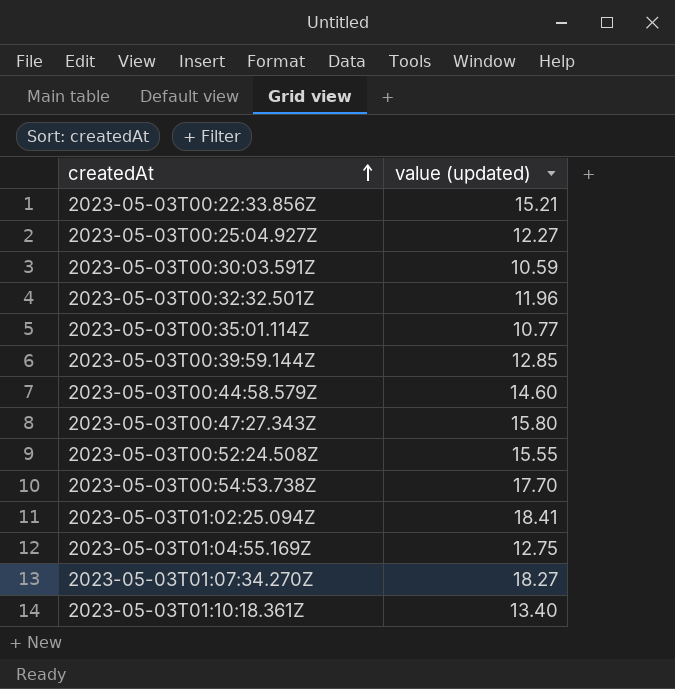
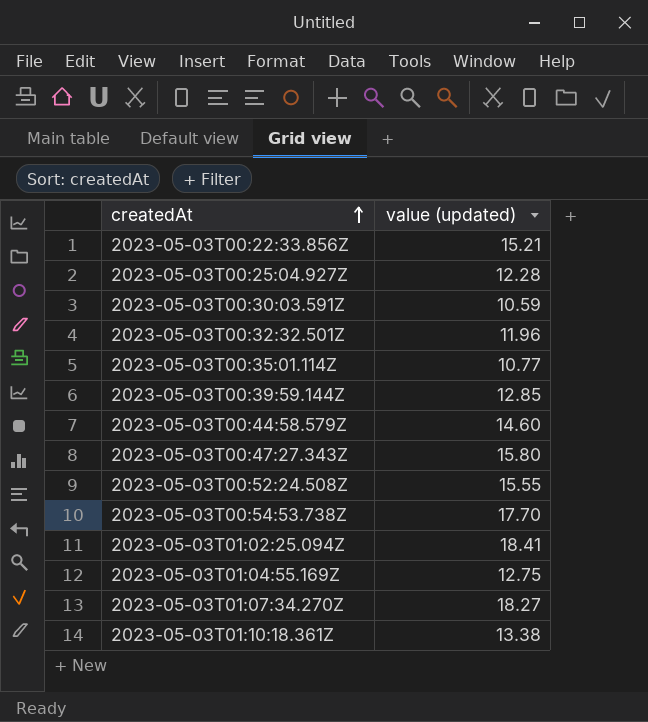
2023-05-03T00:25:04.927Z | value (updated): 12.27 -> 12.28
2023-05-03T01:10:18.361Z | value (updated): 13.40 -> 13.38

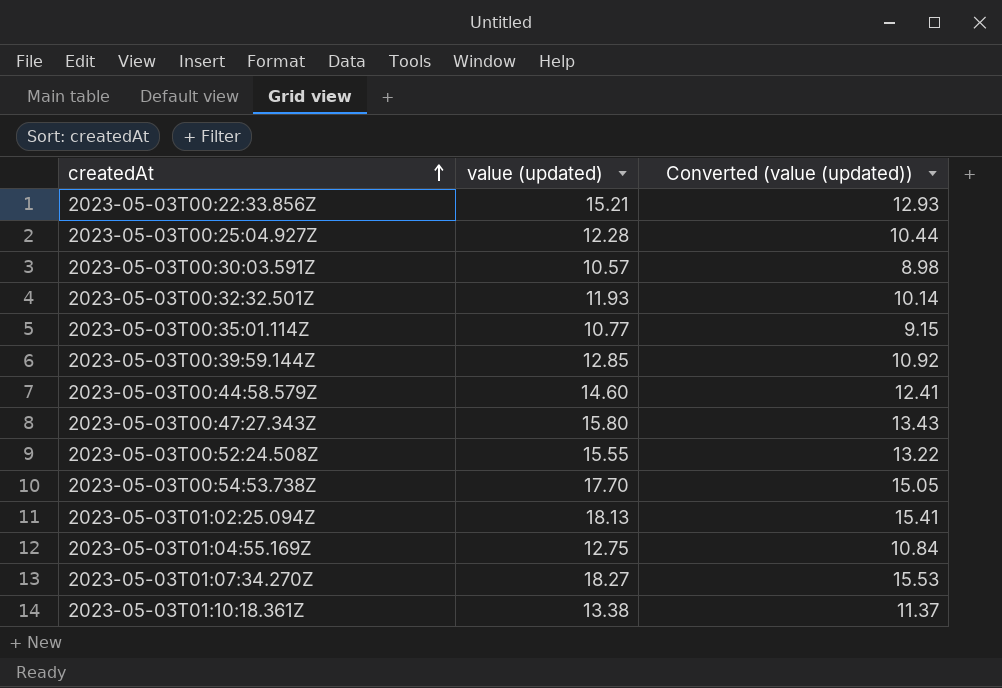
column Converted (value (updated)) | formula: none -> [value (updated)] * 0.85
2023-05-03T00:30:03.591Z | value (updated): 10.59 -> 10.57
2023-05-03T00:32:32.501Z | value (updated): 11.96 -> 11.93
2023-05-03T01:02:25.094Z | value (updated): 18.41 -> 18.13

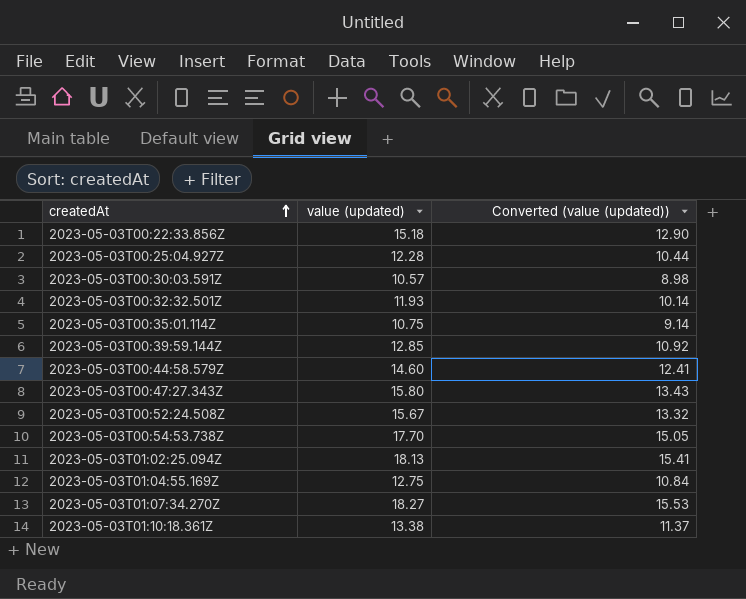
2023-05-03T00:22:33.856Z | value (updated): 15.21 -> 15.18
2023-05-03T00:22:33.856Z | Converted (value (updated)): 12.93 -> 12.90
2023-05-03T00:35:01.114Z | value (updated): 10.77 -> 10.75
2023-05-03T00:35:01.114Z | Converted (value (updated)): 9.15 -> 9.14
2023-05-03T00:52:24.508Z | value (updated): 15.55 -> 15.67
2023-05-03T00:52:24.508Z | Converted (value (updated)): 13.22 -> 13.32

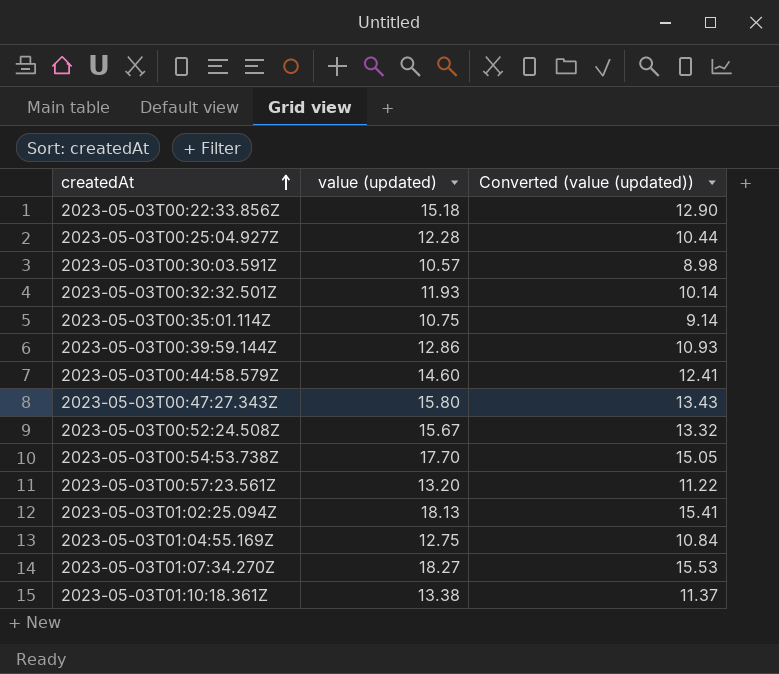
2023-05-03T00:39:59.144Z | value (updated): 12.85 -> 12.86
2023-05-03T00:39:59.144Z | Converted (value (updated)): 10.92 -> 10.93
row 2023-05-03T00:57:23.561Z: none -> 13.20 | 11.22

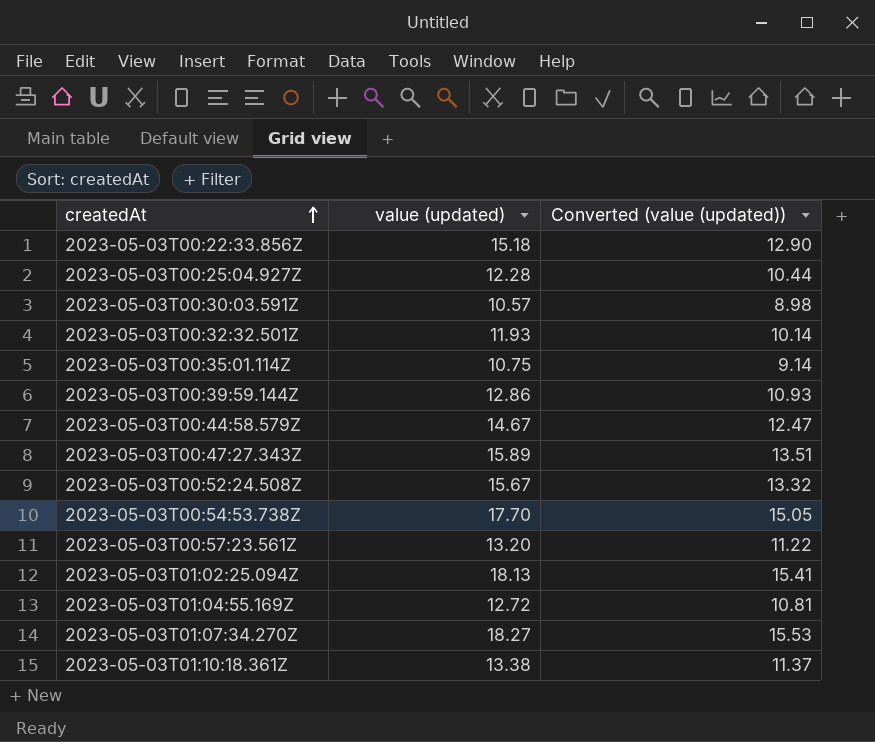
2023-05-03T00:44:58.579Z | value (updated): 14.60 -> 14.67
2023-05-03T00:44:58.579Z | Converted (value (updated)): 12.41 -> 12.47
2023-05-03T00:47:27.343Z | value (updated): 15.80 -> 15.89
2023-05-03T00:47:27.343Z | Converted (value (updated)): 13.43 -> 13.51
2023-05-03T01:04:55.169Z | value (updated): 12.75 -> 12.72
2023-05-03T01:04:55.169Z | Converted (value (updated)): 10.84 -> 10.81

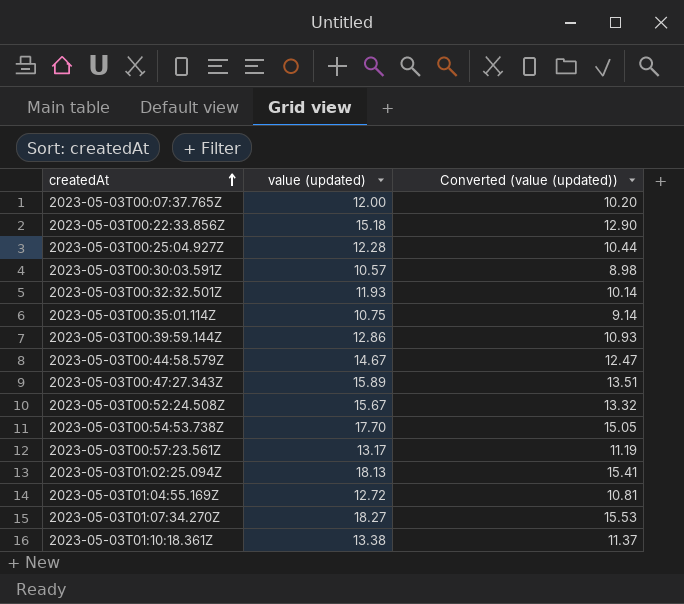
row 2023-05-03T00:07:37.765Z: none -> 12.00 | 10.20
2023-05-03T00:57:23.561Z | value (updated): 13.20 -> 13.17
2023-05-03T00:57:23.561Z | Converted (value (updated)): 11.22 -> 11.19

